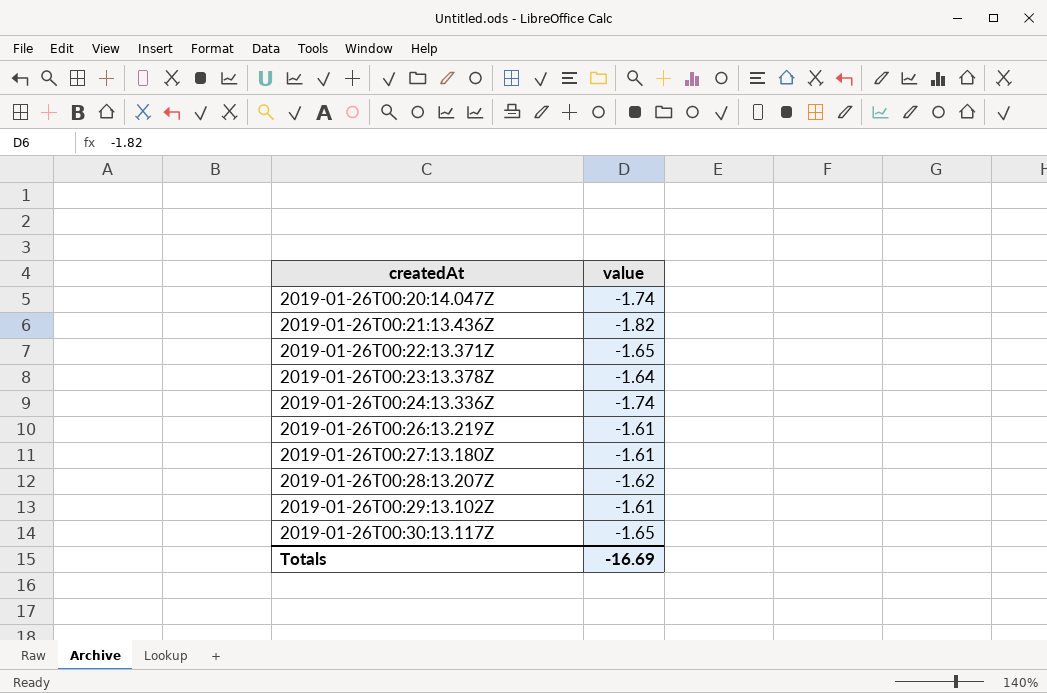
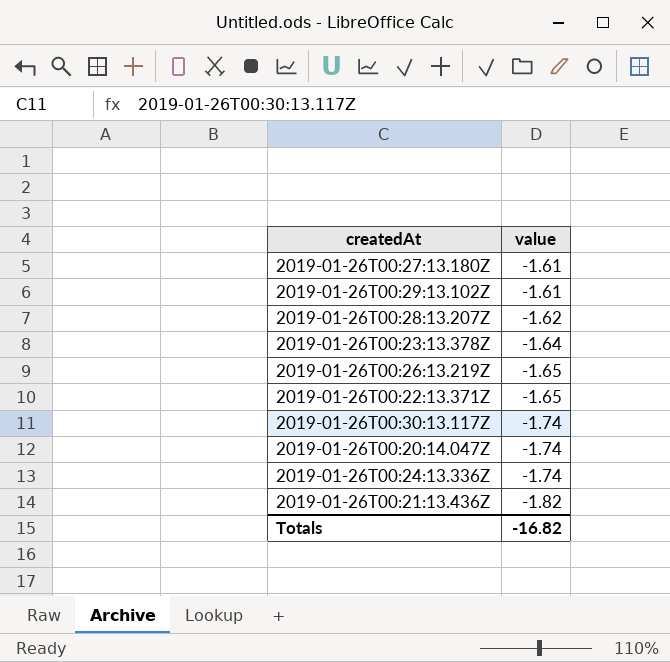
row order: createdAt ascending -> value descending
2019-01-26T00:26:13.219Z | value: -1.61 -> -1.65
2019-01-26T00:30:13.117Z | value: -1.65 -> -1.74
Totals | value: -16.69 -> -16.82

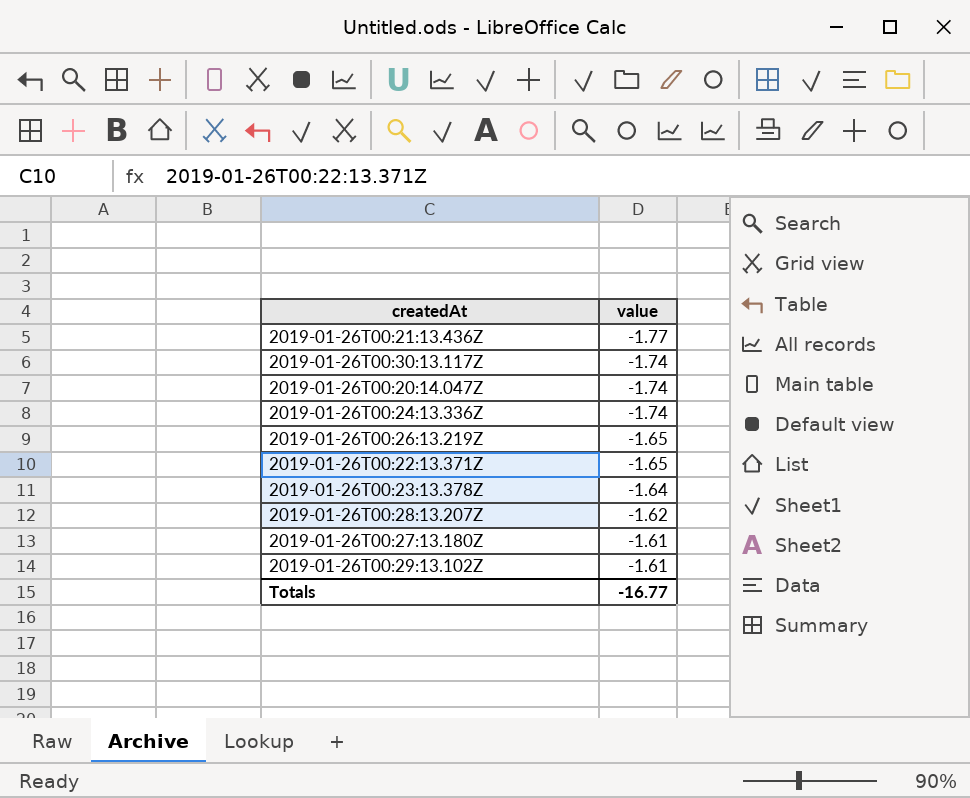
row order: value descending -> value ascending
2019-01-26T00:21:13.436Z | value: -1.82 -> -1.77
Totals | value: -16.82 -> -16.77

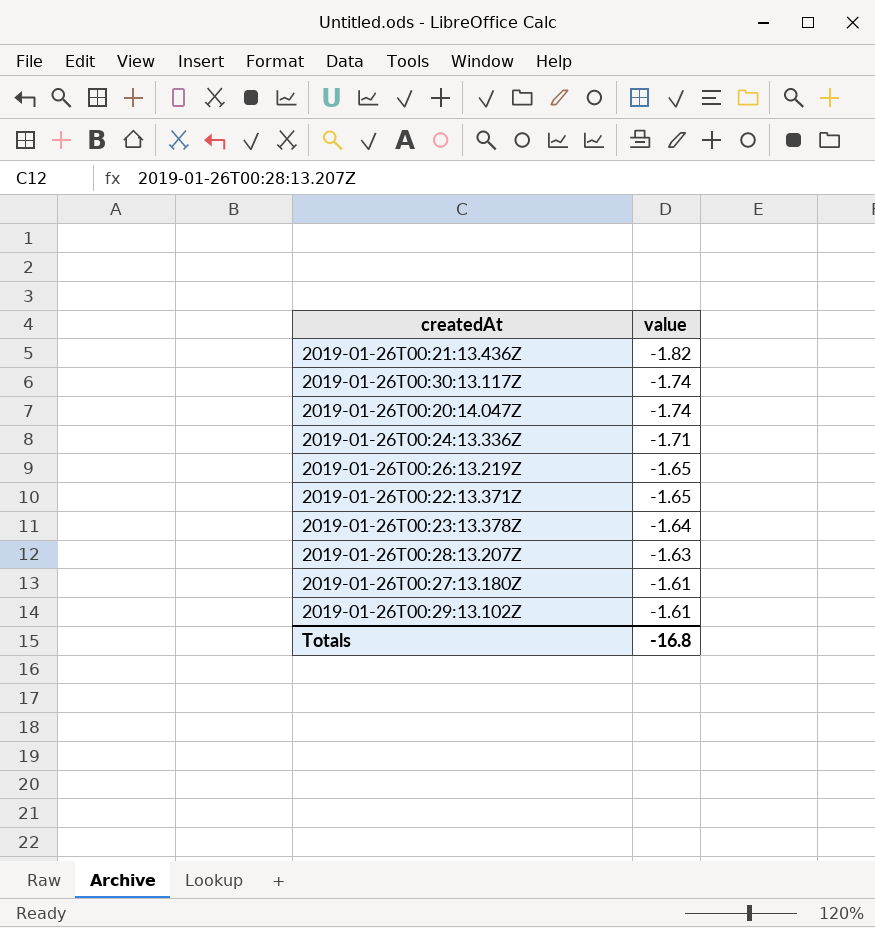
2019-01-26T00:21:13.436Z | value: -1.77 -> -1.82
2019-01-26T00:24:13.336Z | value: -1.74 -> -1.71
2019-01-26T00:28:13.207Z | value: -1.62 -> -1.63
Totals | value: -16.77 -> -16.8

